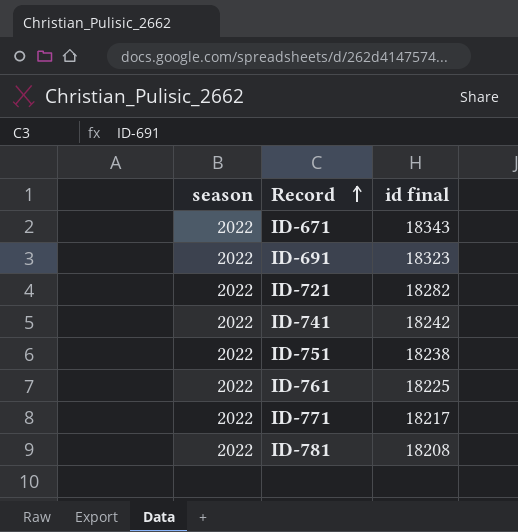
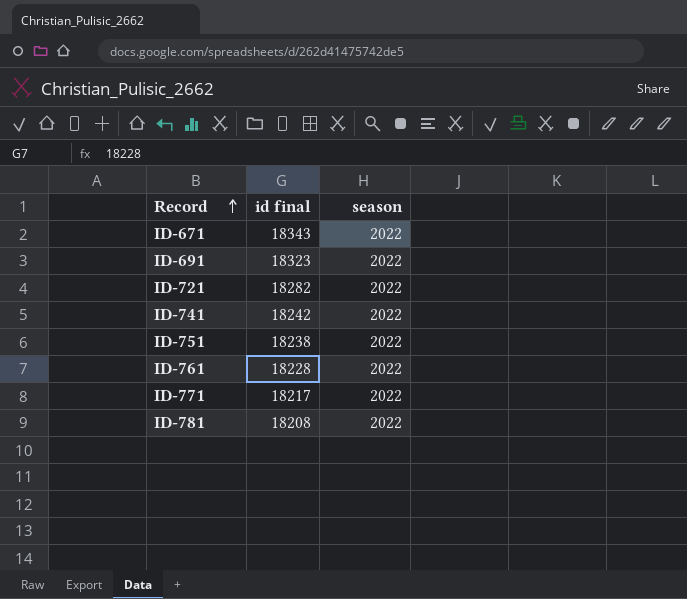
column season | position: 1 -> 3
ID-761 | id final: 18225 -> 18228

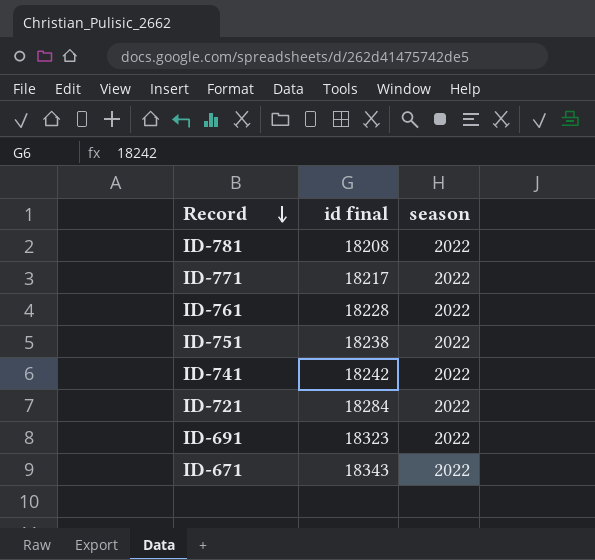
row order: Record ascending -> Record descending
ID-721 | id final: 18282 -> 18284

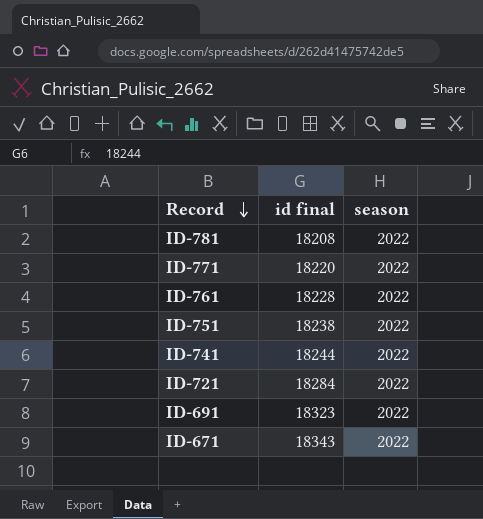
ID-771 | id final: 18217 -> 18220
ID-741 | id final: 18242 -> 18244

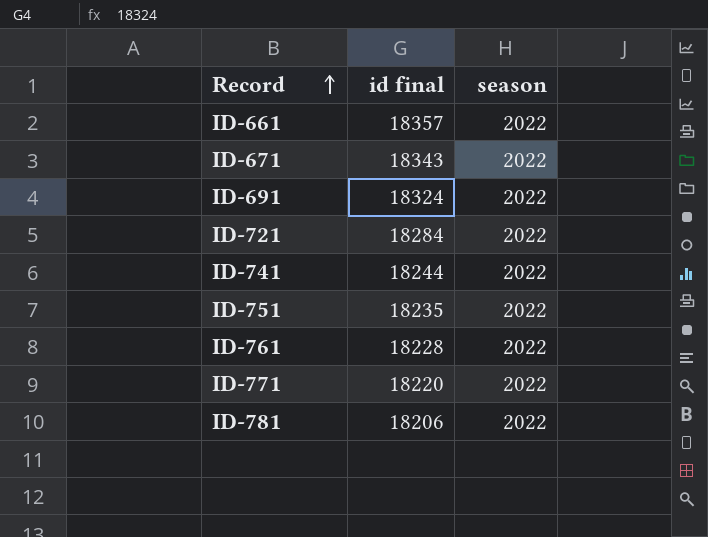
row order: Record descending -> Record ascending
row ID-661: none -> 18357 | 2022
ID-691 | id final: 18323 -> 18324
ID-751 | id final: 18238 -> 18235
ID-781 | id final: 18208 -> 18206

